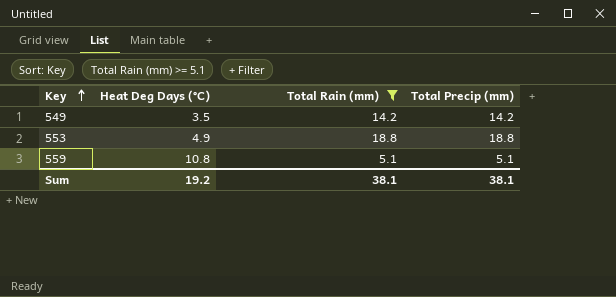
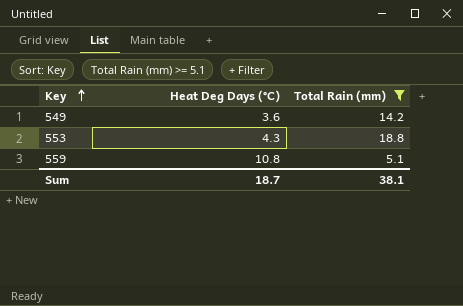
column Total Precip (mm) | position: 4 -> none
549 | Heat Deg Days (°C): 3.5 -> 3.6
553 | Heat Deg Days (°C): 4.9 -> 4.3
Sum | Heat Deg Days (°C): 19.2 -> 18.7

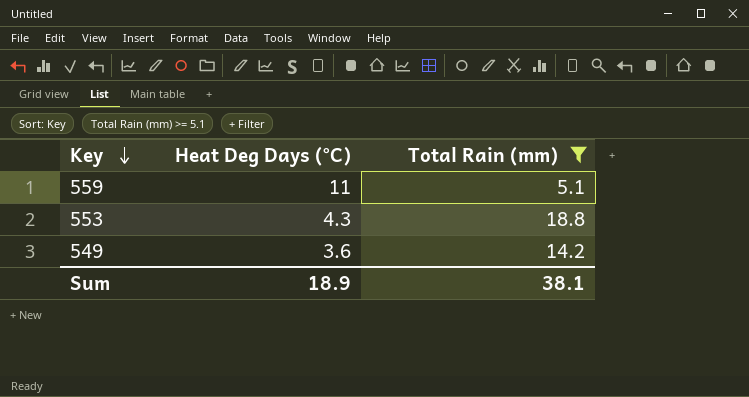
row order: Key ascending -> Key descending
559 | Heat Deg Days (°C): 10.8 -> 11
Sum | Heat Deg Days (°C): 18.7 -> 18.9

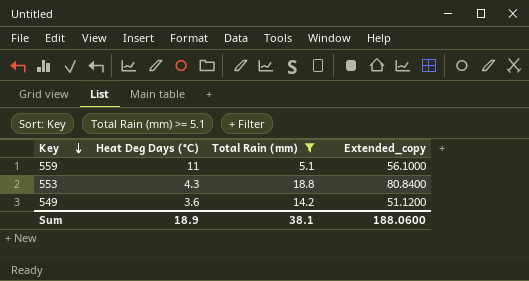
column Extended_copy | formula: none -> [Heat Deg Days (°C)] * [Total Rain (mm)]

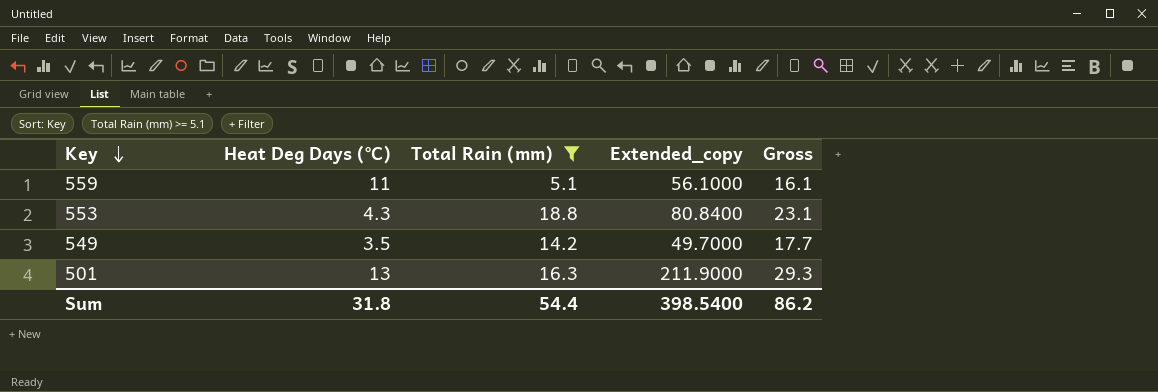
column Gross | formula: none -> [Heat Deg Days (°C)] + [Total Rain (mm)]
549 | Heat Deg Days (°C): 3.6 -> 3.5
549 | Extended_copy: 51.1200 -> 49.7000
row 501: none -> 13 | 16.3 | 211.9000 | 29.3
Sum | Heat Deg Days (°C): 18.9 -> 31.8
Sum | Total Rain (mm): 38.1 -> 54.4
Sum | Extended_copy: 188.0600 -> 398.5400

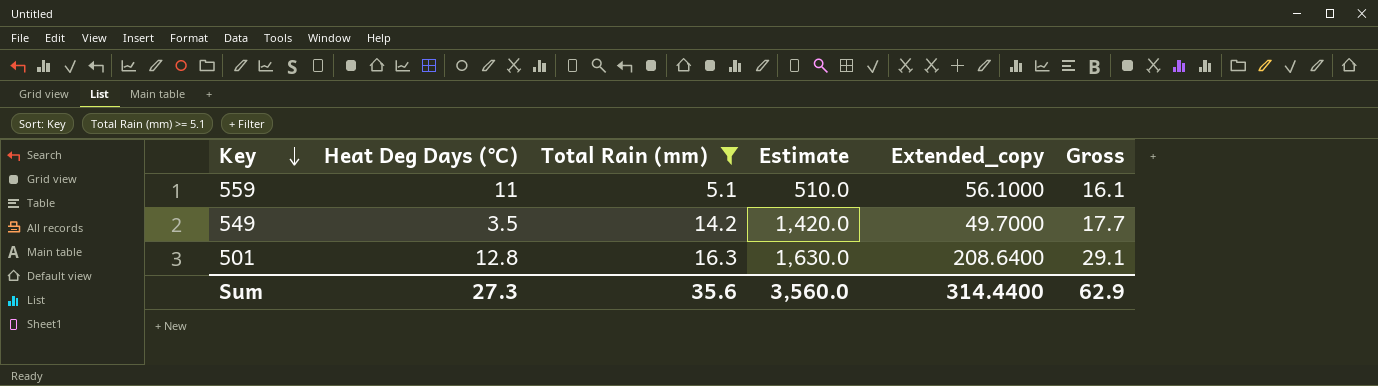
column Estimate | formula: none -> [Total Rain (mm)] * 100
row 553: 4.3 | 18.8 | 80.8400 | 23.1 -> none
501 | Heat Deg Days (°C): 13 -> 12.8
501 | Extended_copy: 211.9000 -> 208.6400
501 | Gross: 29.3 -> 29.1
Sum | Heat Deg Days (°C): 31.8 -> 27.3
Sum | Total Rain (mm): 54.4 -> 35.6
Sum | Extended_copy: 398.5400 -> 314.4400
Sum | Gross: 86.2 -> 62.9

